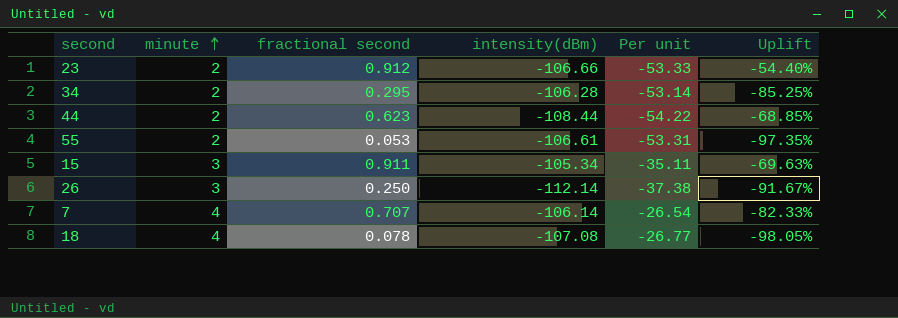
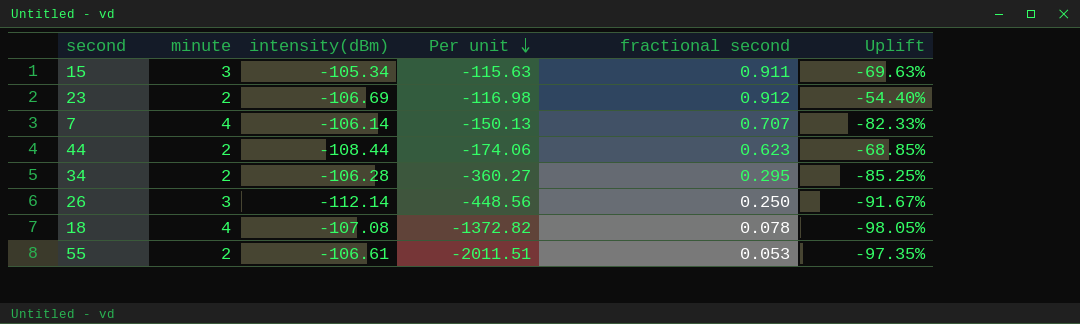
row order: minute ascending -> Per unit descending
column Per unit | formula: [intensity(dBm)] / [minute] -> [intensity(dBm)] / [fractional second]
column fractional second | position: 3 -> 5
23 | intensity(dBm): -106.66 -> -106.69

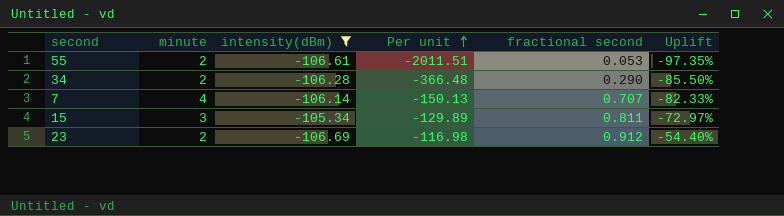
filter: none -> intensity(dBm) >= -106.69
row order: Per unit descending -> Per unit ascending
34 | Per unit: -360.27 -> -366.48
34 | fractional second: 0.295 -> 0.290
34 | Uplift: -85.25% -> -85.50%
15 | Per unit: -115.63 -> -129.89
15 | fractional second: 0.911 -> 0.811
15 | Uplift: -69.63% -> -72.97%

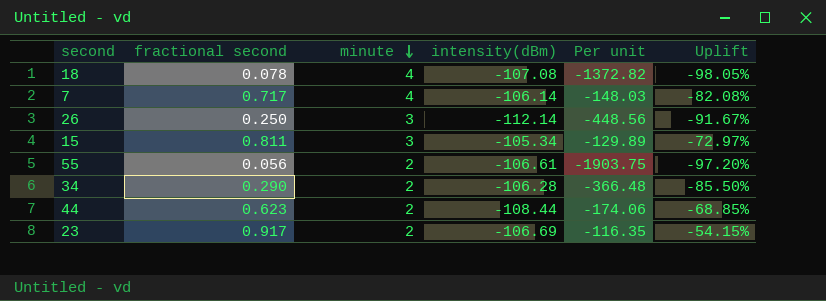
filter: intensity(dBm) >= -106.69 -> none
row order: Per unit ascending -> minute descending
column fractional second | position: 5 -> 2
7 | fractional second: 0.707 -> 0.717
7 | Per unit: -150.13 -> -148.03
7 | Uplift: -82.33% -> -82.08%
55 | fractional second: 0.053 -> 0.056
55 | Per unit: -2011.51 -> -1903.75
55 | Uplift: -97.35% -> -97.20%
23 | fractional second: 0.912 -> 0.917
23 | Per unit: -116.98 -> -116.35
23 | Uplift: -54.40% -> -54.15%

